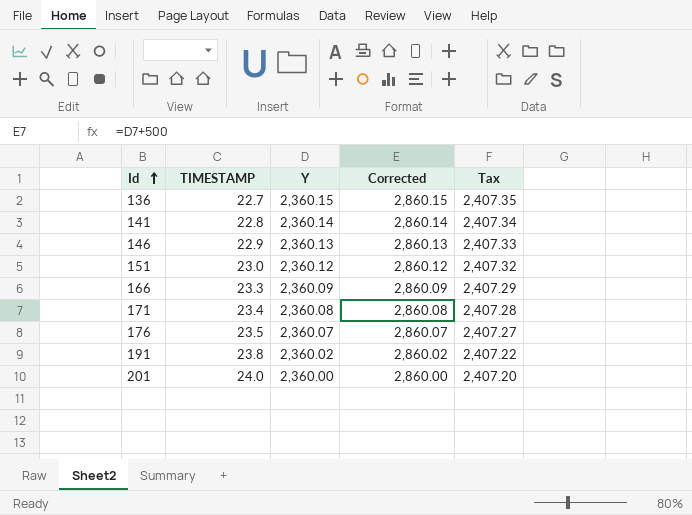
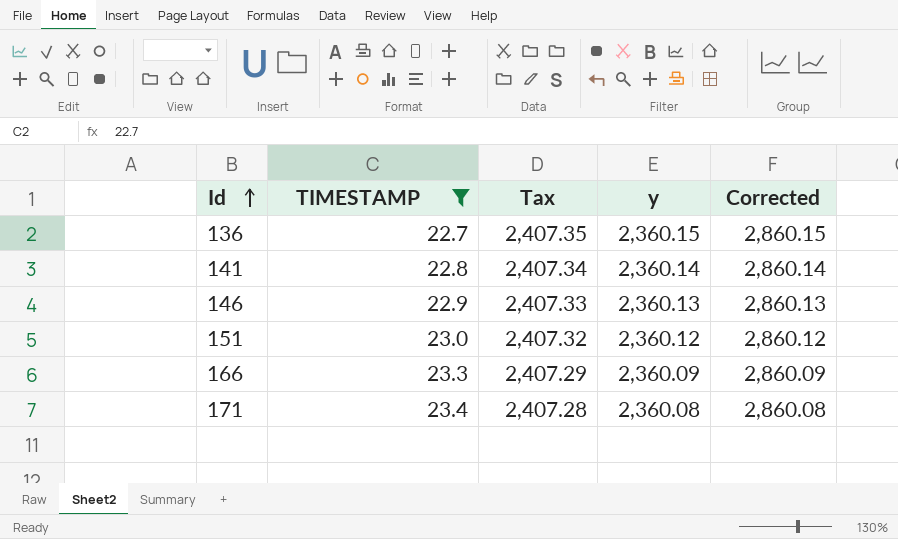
filter: none -> TIMESTAMP <= 23.4
column Tax | position: 5 -> 3
column name: Y -> y

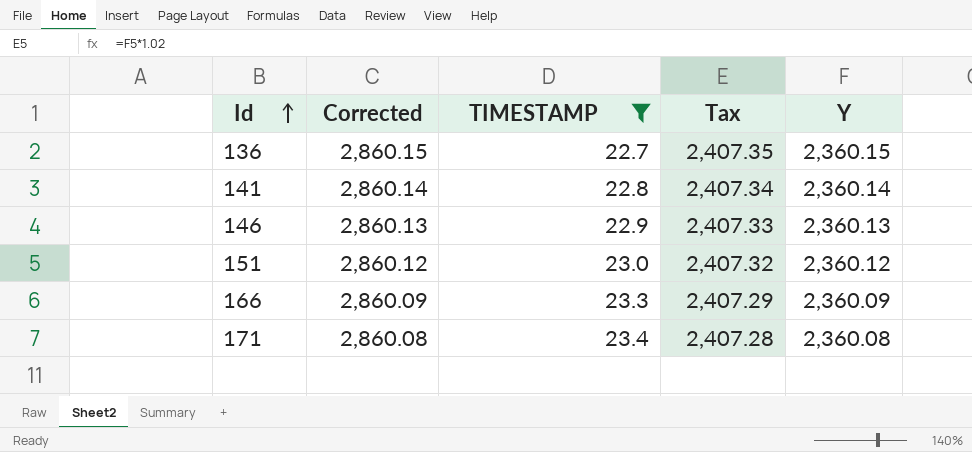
column Corrected | position: 5 -> 2
column name: y -> Y

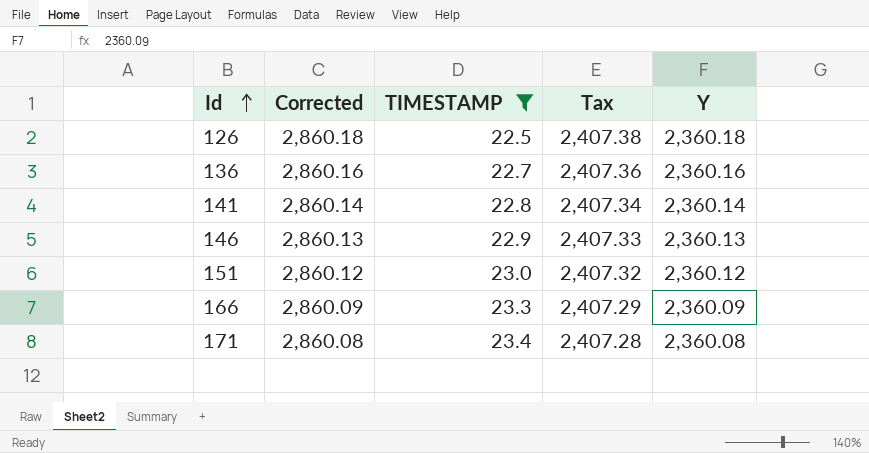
row 126: none -> 2,860.18 | 22.5 | 2,407.38 | 2,360.18
136 | Corrected: 2,860.15 -> 2,860.16
136 | Tax: 2,407.35 -> 2,407.36
136 | Y: 2,360.15 -> 2,360.16

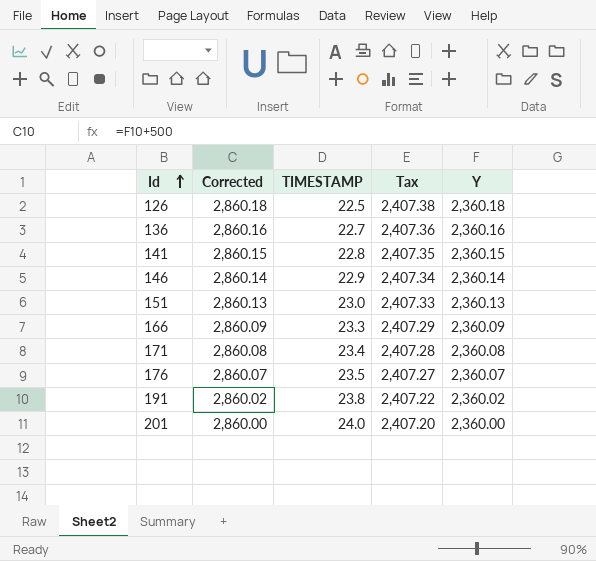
filter: TIMESTAMP <= 23.4 -> none
141 | Corrected: 2,860.14 -> 2,860.15
141 | Tax: 2,407.34 -> 2,407.35
141 | Y: 2,360.14 -> 2,360.15
146 | Corrected: 2,860.13 -> 2,860.14
146 | Tax: 2,407.33 -> 2,407.34
146 | Y: 2,360.13 -> 2,360.14
151 | Corrected: 2,860.12 -> 2,860.13
151 | Tax: 2,407.32 -> 2,407.33
151 | Y: 2,360.12 -> 2,360.13

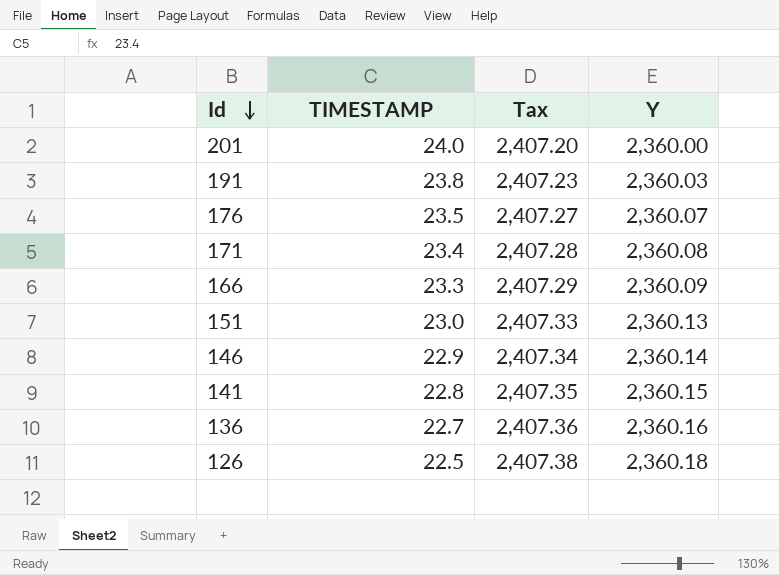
row order: Id ascending -> Id descending
column Corrected | formula: [Y] + 500 -> none
191 | Tax: 2,407.22 -> 2,407.23
191 | Y: 2,360.02 -> 2,360.03

